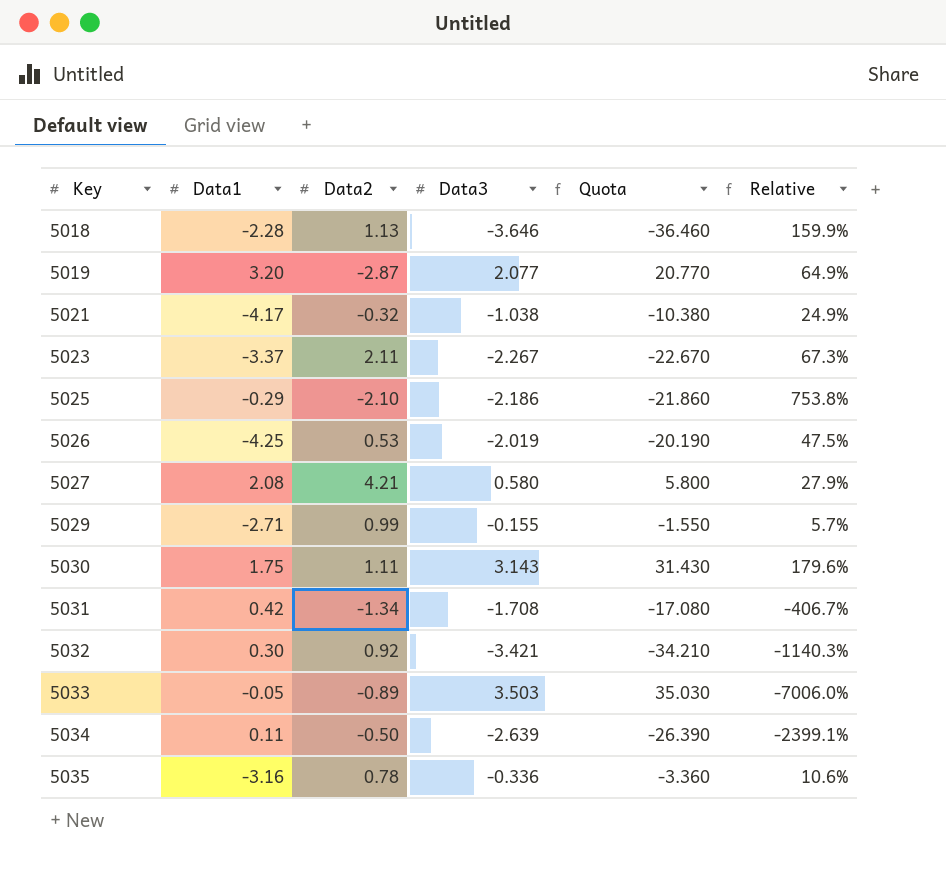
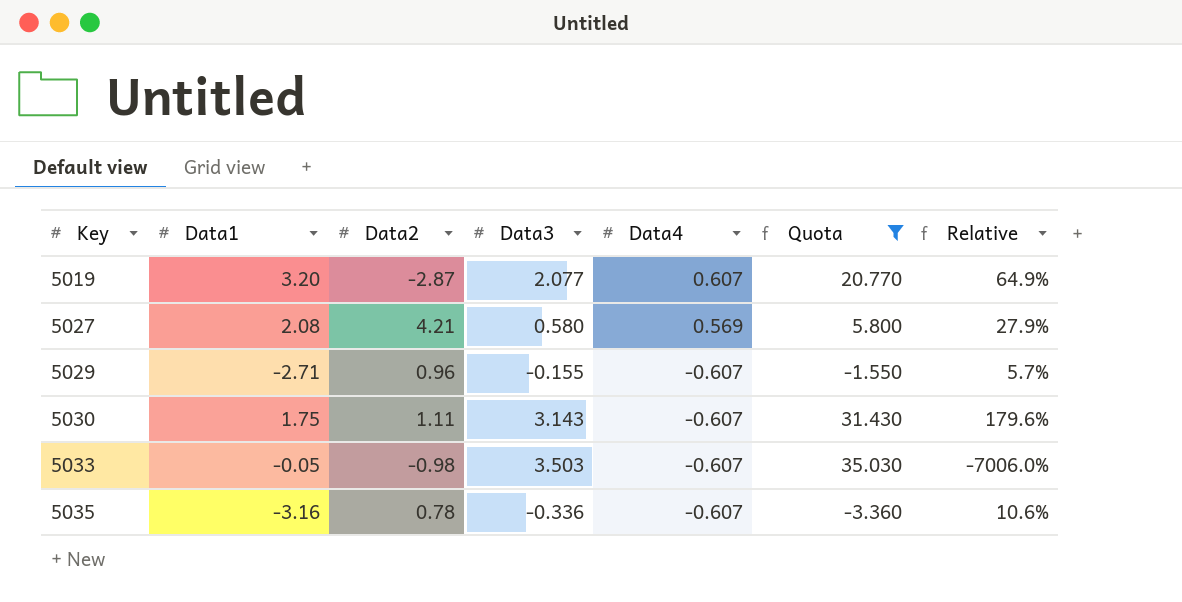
filter: none -> Quota >= -3.360
column Data4 | position: none -> 5
5029 | Data2: 0.99 -> 0.96
5033 | Data2: -0.89 -> -0.98

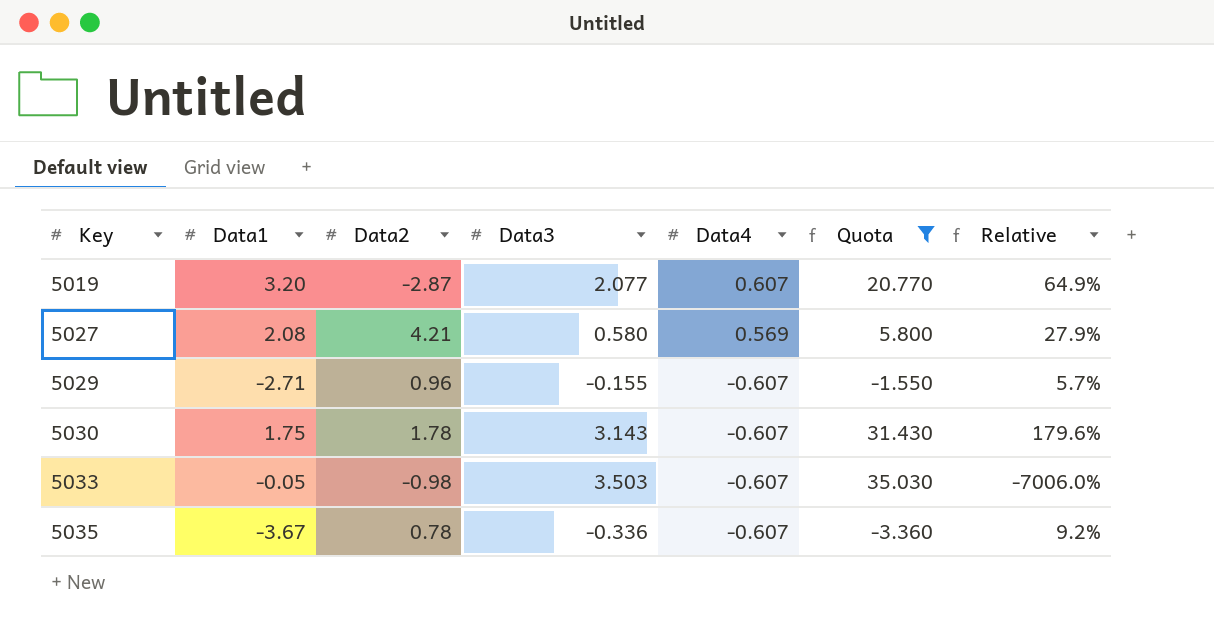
5030 | Data2: 1.11 -> 1.78
5035 | Data1: -3.16 -> -3.67
5035 | Relative: 10.6% -> 9.2%

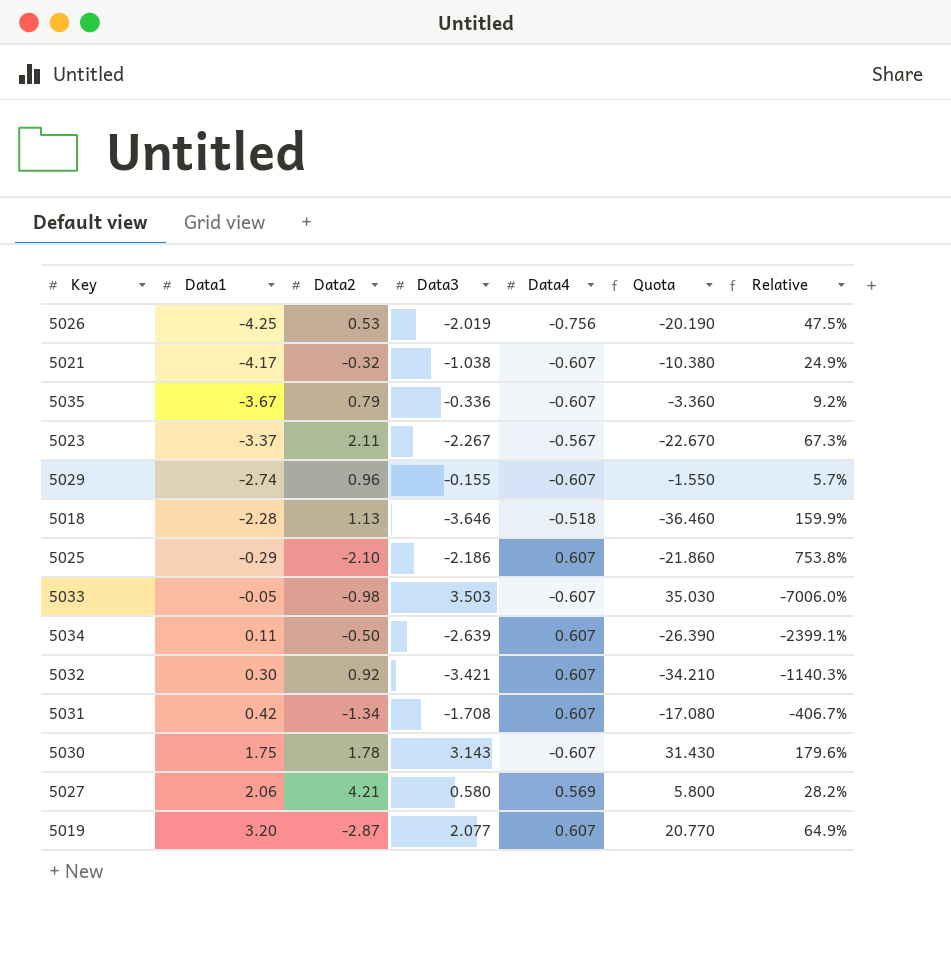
filter: Quota >= -3.360 -> none
row order: Key ascending -> Data1 ascending
5035 | Data2: 0.78 -> 0.79
5029 | Data1: -2.71 -> -2.74
5027 | Data1: 2.08 -> 2.06
5027 | Relative: 27.9% -> 28.2%

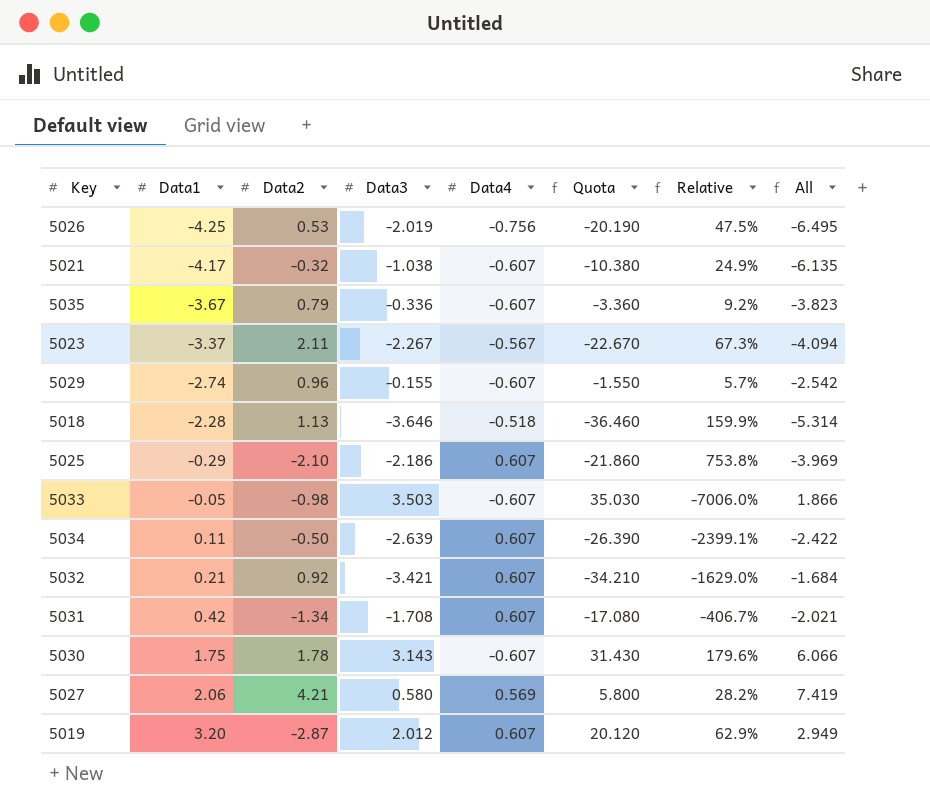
column All | formula: none -> [Data1] + [Data2] + [Data3] + [Data4]
5032 | Data1: 0.30 -> 0.21
5032 | Relative: -1140.3% -> -1629.0%
5019 | Data3: 2.077 -> 2.012
5019 | Quota: 20.770 -> 20.120
5019 | Relative: 64.9% -> 62.9%

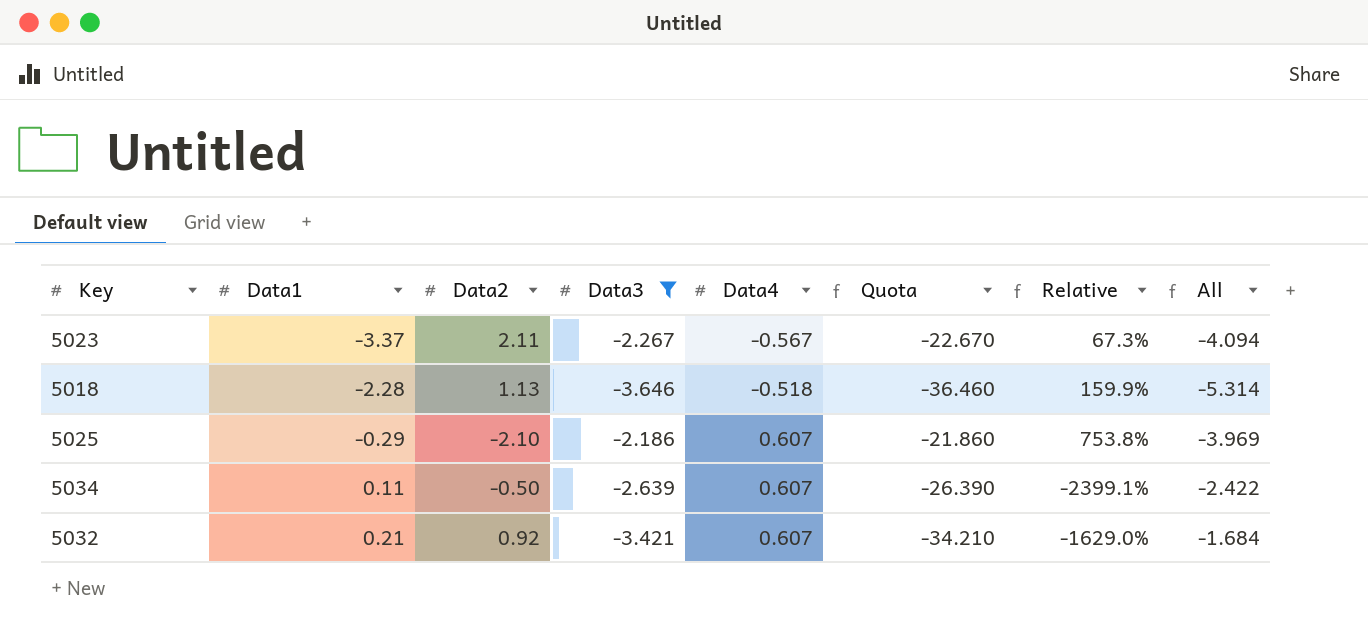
filter: none -> Data3 <= -2.186

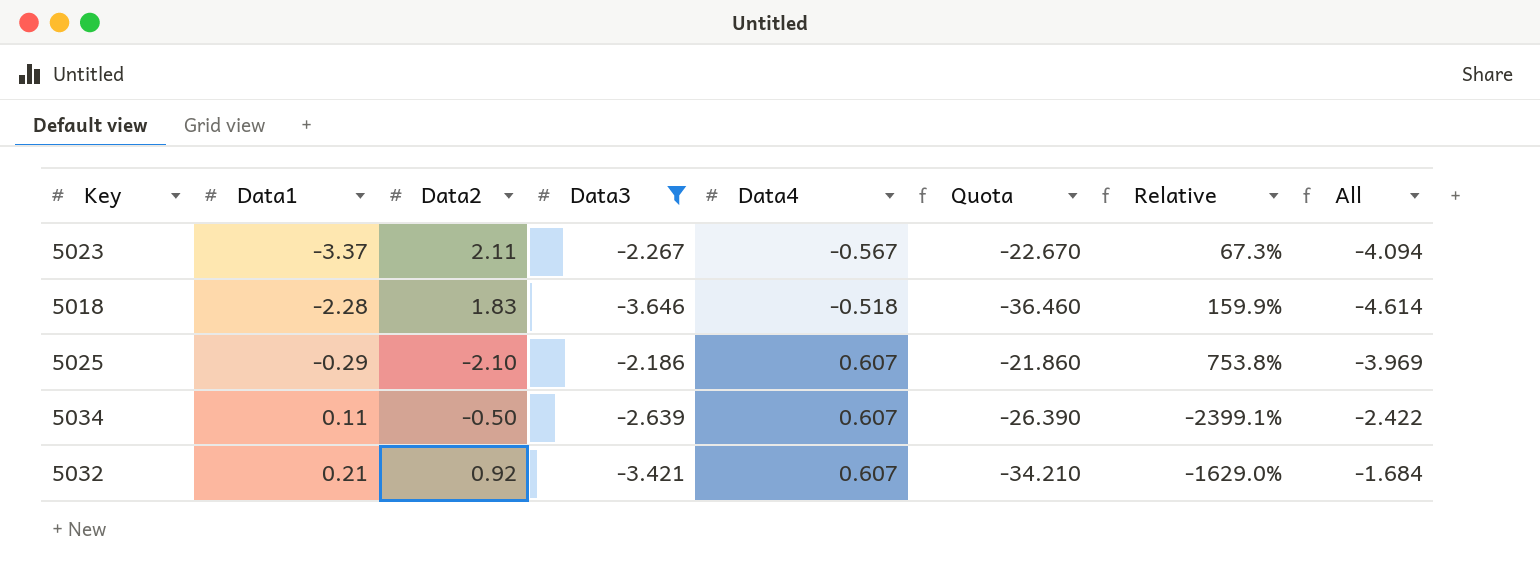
5018 | Data2: 1.13 -> 1.83
5018 | All: -5.314 -> -4.614

